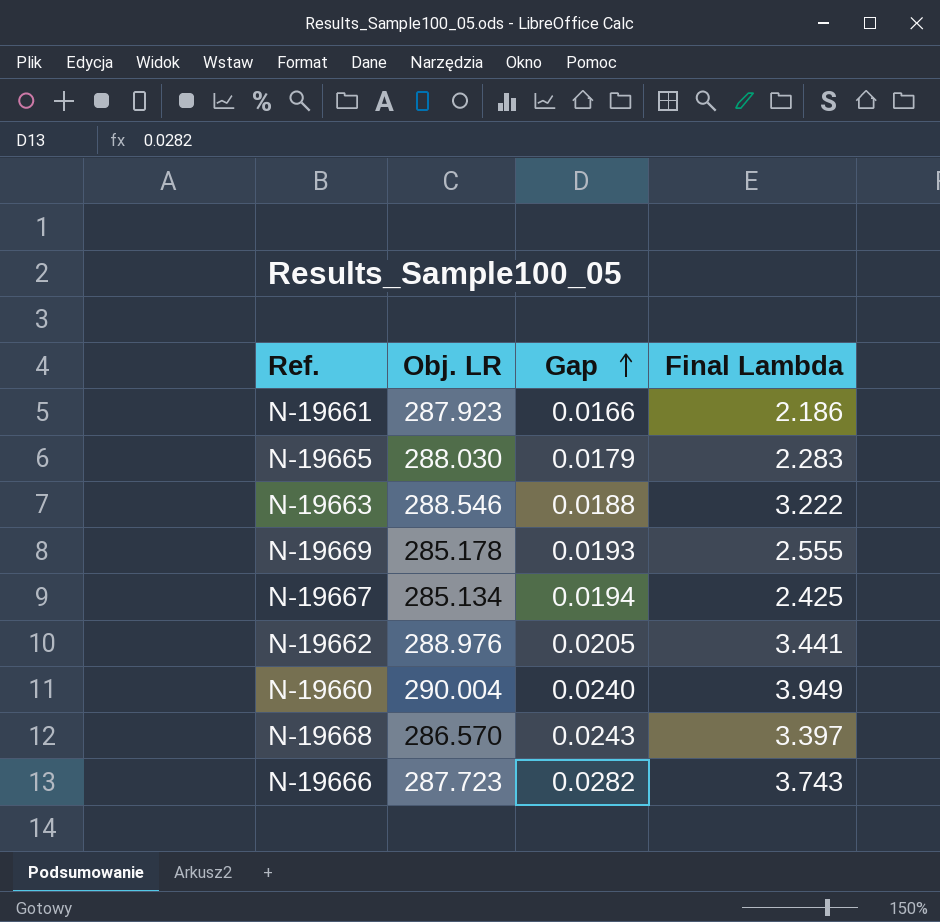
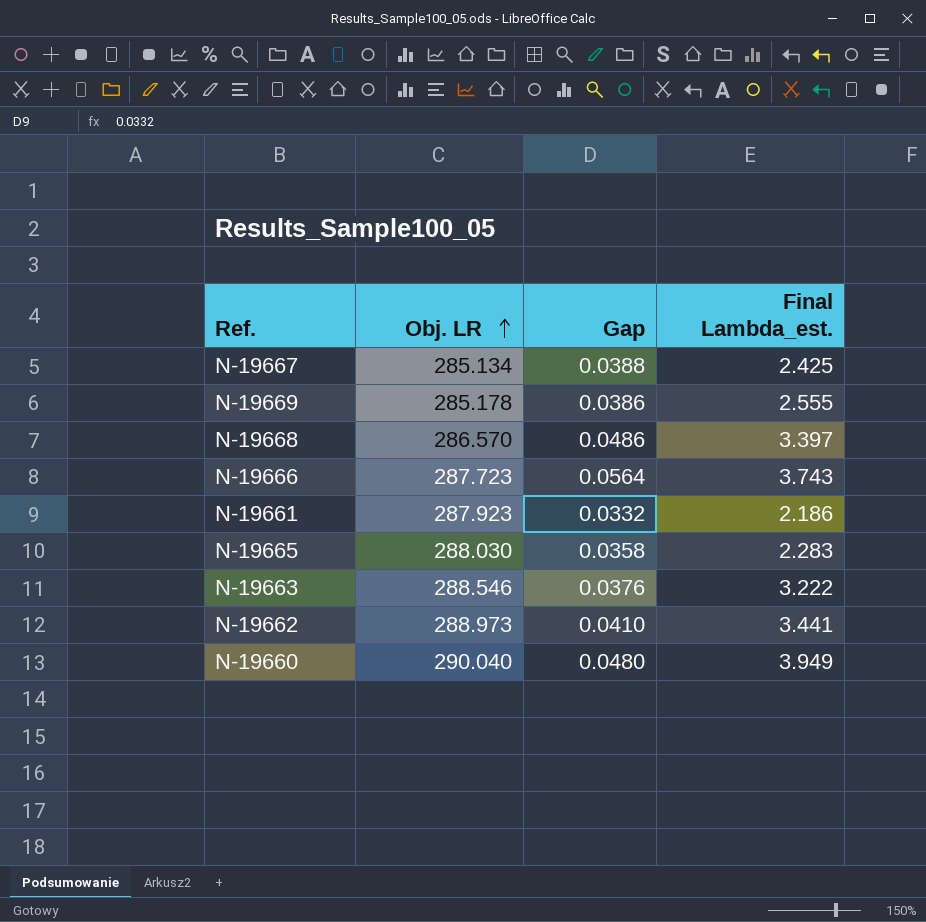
row order: Gap ascending -> Obj. LR ascending
column name: Final Lambda -> Final Lambda_est.
N-19667 | Gap: 0.0194 -> 0.0388
N-19669 | Gap: 0.0193 -> 0.0386
N-19668 | Gap: 0.0243 -> 0.0486
N-19666 | Gap: 0.0282 -> 0.0564
N-19661 | Gap: 0.0166 -> 0.0332
N-19665 | Gap: 0.0179 -> 0.0358
N-19663 | Gap: 0.0188 -> 0.0376
N-19662 | Obj. LR: 288.976 -> 288.973
N-19662 | Gap: 0.0205 -> 0.0410
N-19660 | Obj. LR: 290.004 -> 290.040
N-19660 | Gap: 0.0240 -> 0.0480

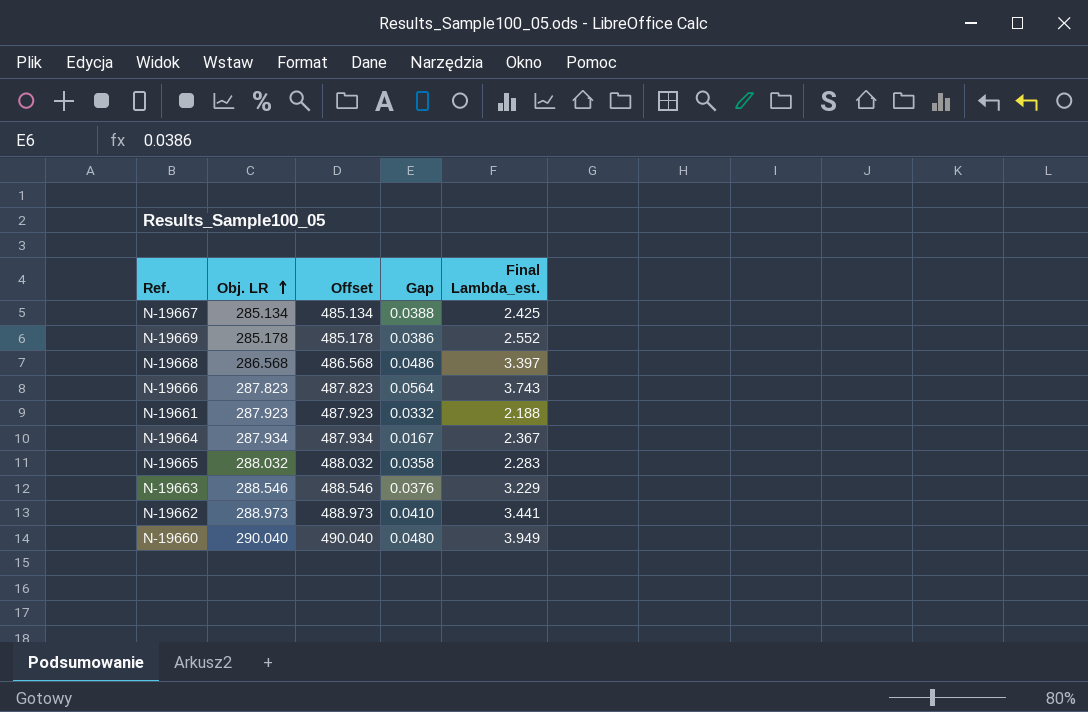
column Offset | formula: none -> [Obj. LR] + 200
N-19669 | Final Lambda_est.: 2.555 -> 2.552
N-19668 | Obj. LR: 286.570 -> 286.568
N-19666 | Obj. LR: 287.723 -> 287.823
N-19661 | Final Lambda_est.: 2.186 -> 2.188
row N-19664: none -> 287.934 | 487.934 | 0.0167 | 2.367
N-19665 | Obj. LR: 288.030 -> 288.032
N-19663 | Final Lambda_est.: 3.222 -> 3.229

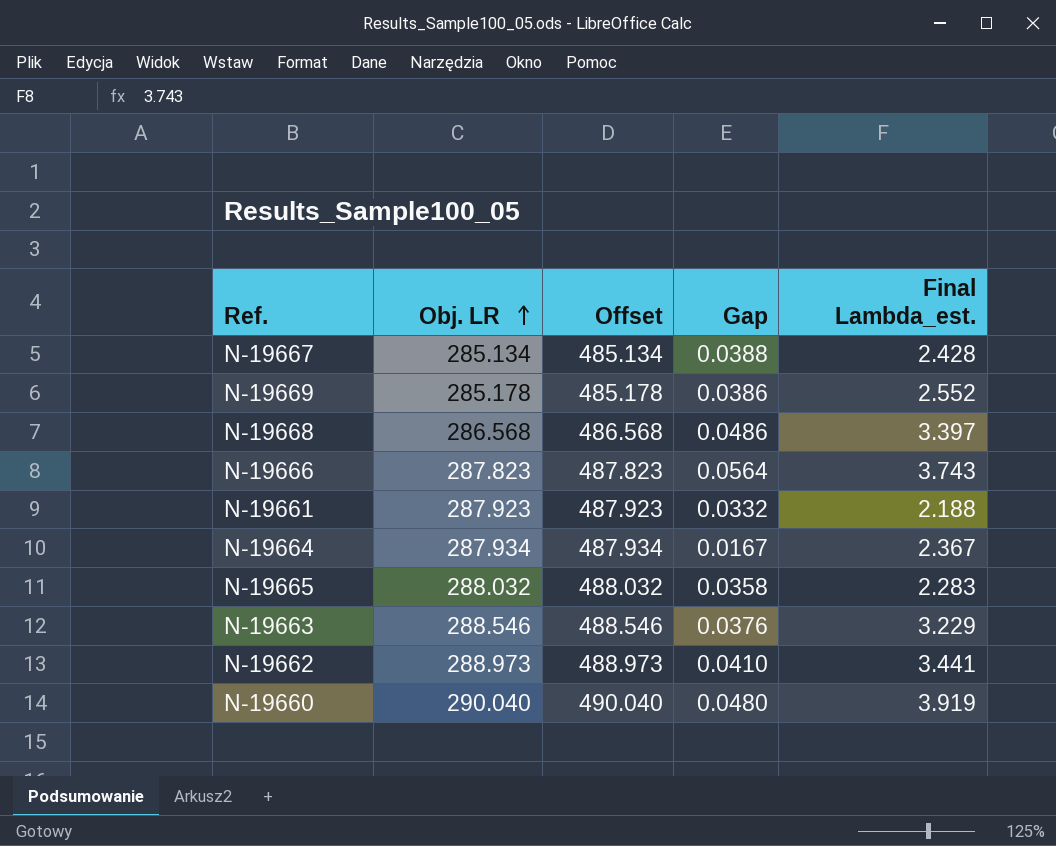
N-19667 | Final Lambda_est.: 2.425 -> 2.428
N-19660 | Final Lambda_est.: 3.949 -> 3.919

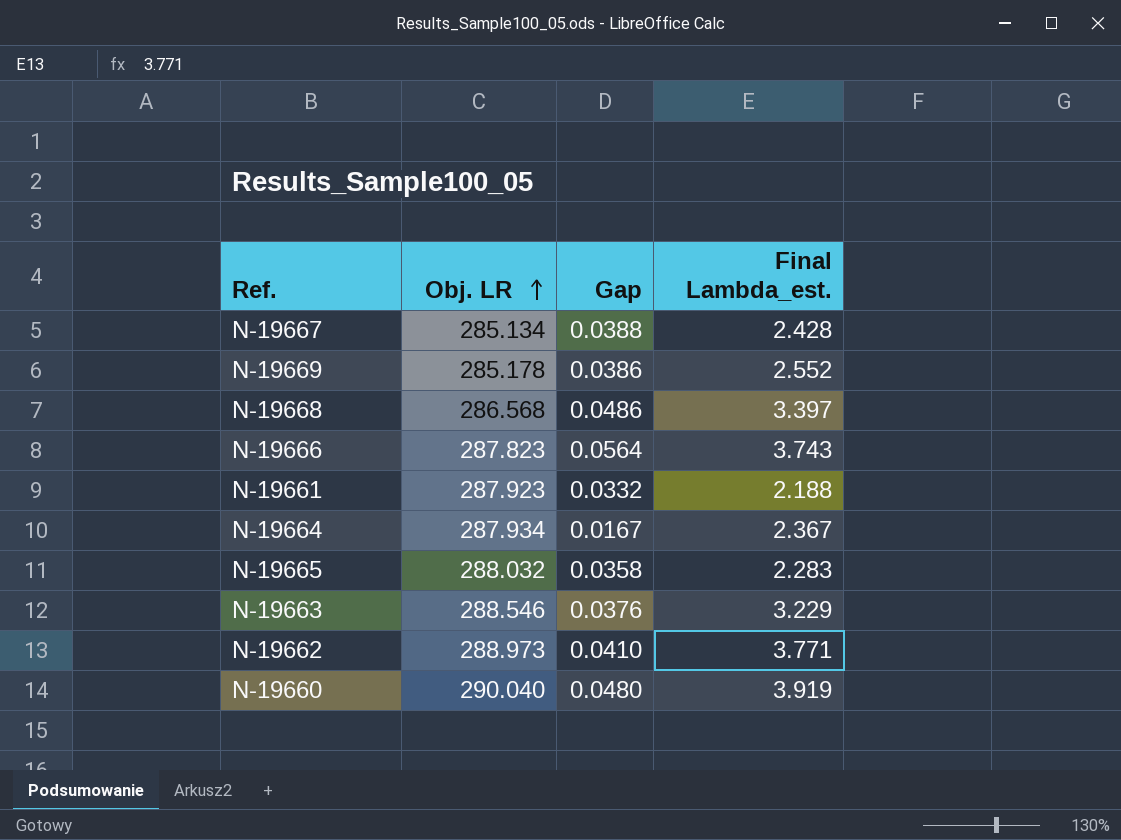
column Offset | formula: [Obj. LR] + 200 -> none
N-19662 | Final Lambda_est.: 3.441 -> 3.771

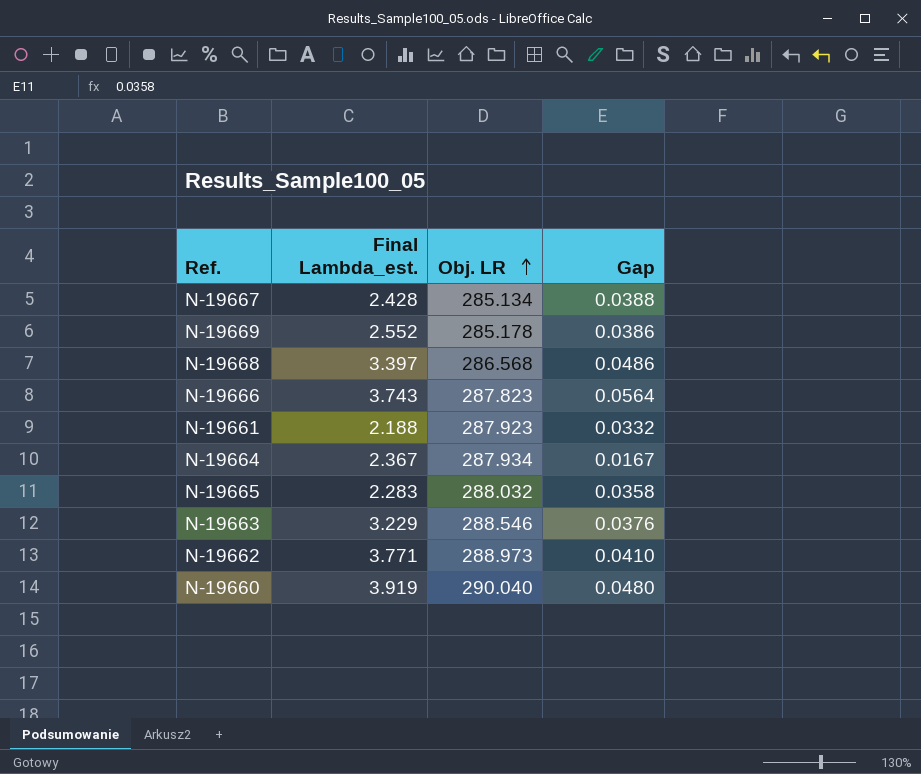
column Final Lambda_est. | position: 4 -> 2

